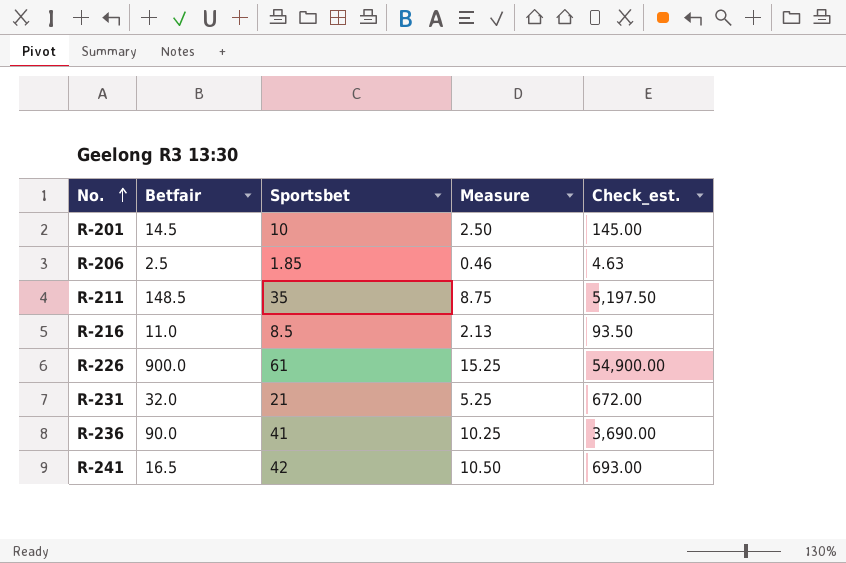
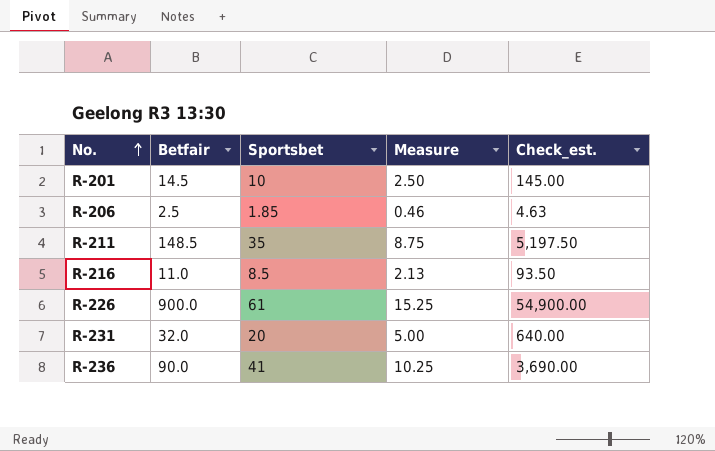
row R-241: 16.5 | 42 | 10.50 | 693.00 -> none
R-231 | Sportsbet: 21 -> 20
R-231 | Measure: 5.25 -> 5.00
R-231 | Check_est.: 672.00 -> 640.00

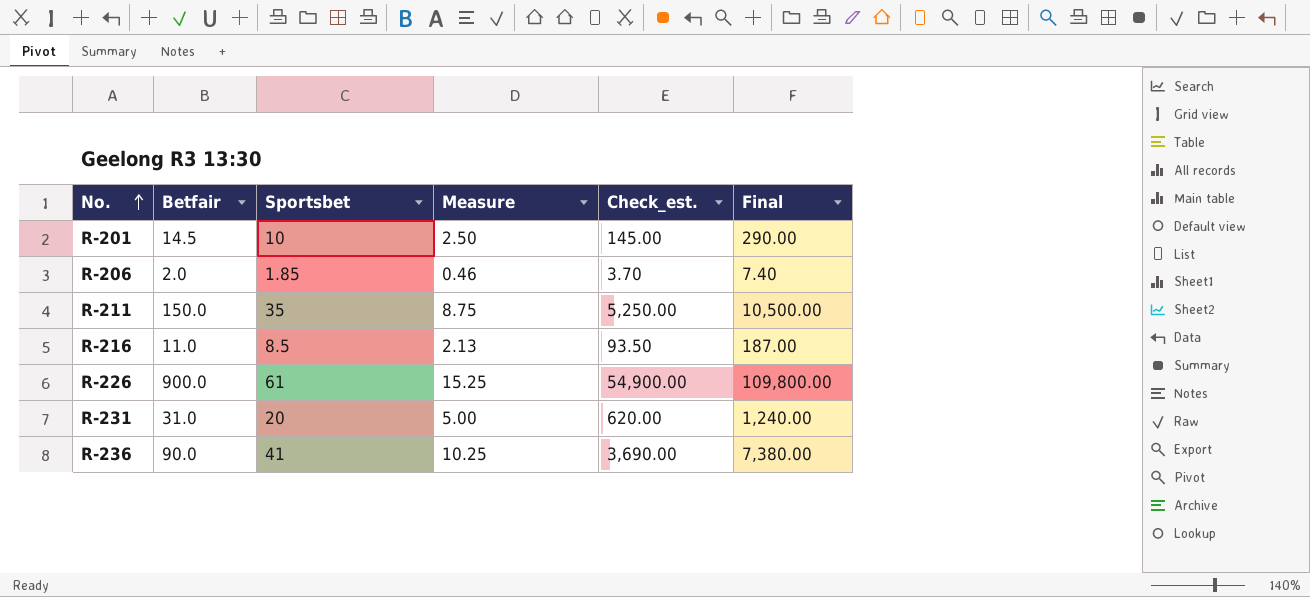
column Final | formula: none -> [Check_est.] * 2
R-206 | Betfair: 2.5 -> 2.0
R-206 | Check_est.: 4.63 -> 3.70
R-211 | Betfair: 148.5 -> 150.0
R-211 | Check_est.: 5,197.50 -> 5,250.00
R-231 | Betfair: 32.0 -> 31.0
R-231 | Check_est.: 640.00 -> 620.00

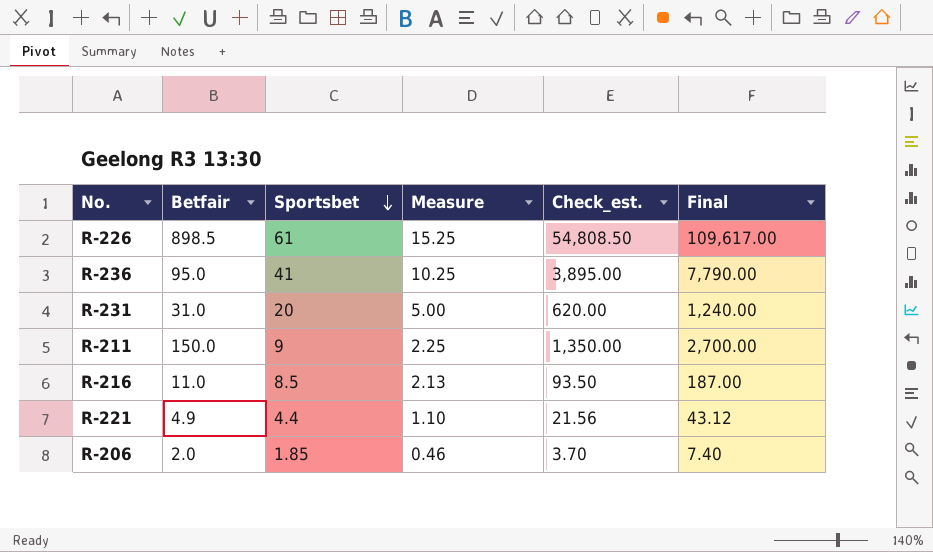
row order: No. ascending -> Sportsbet descending
row R-201: 14.5 | 10 | 2.50 | 145.00 | 290.00 -> none
R-226 | Betfair: 900.0 -> 898.5
R-226 | Check_est.: 54,900.00 -> 54,808.50
R-226 | Final: 109,800.00 -> 109,617.00
R-236 | Betfair: 90.0 -> 95.0
R-236 | Check_est.: 3,690.00 -> 3,895.00
R-236 | Final: 7,380.00 -> 7,790.00
R-211 | Sportsbet: 35 -> 9
R-211 | Measure: 8.75 -> 2.25
R-211 | Check_est.: 5,250.00 -> 1,350.00
R-211 | Final: 10,500.00 -> 2,700.00
row R-221: none -> 4.9 | 4.4 | 1.10 | 21.56 | 43.12

